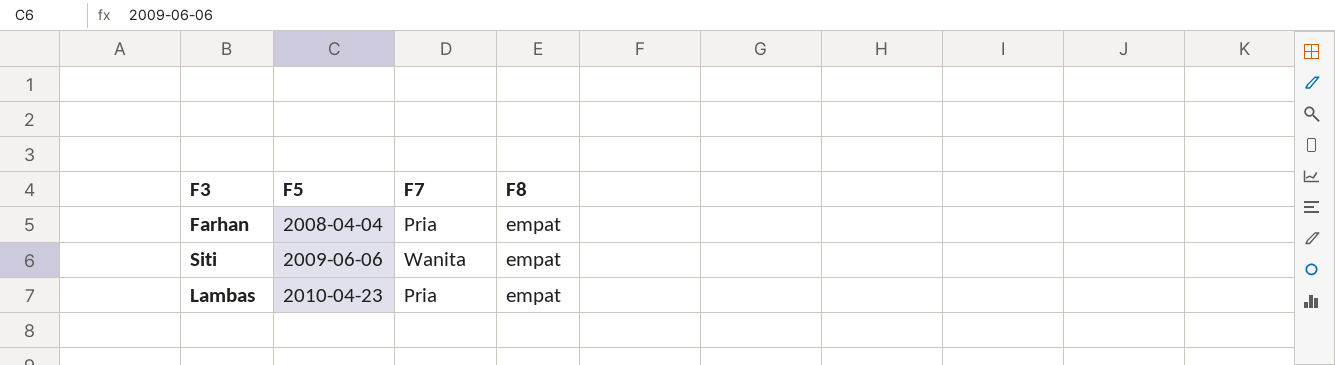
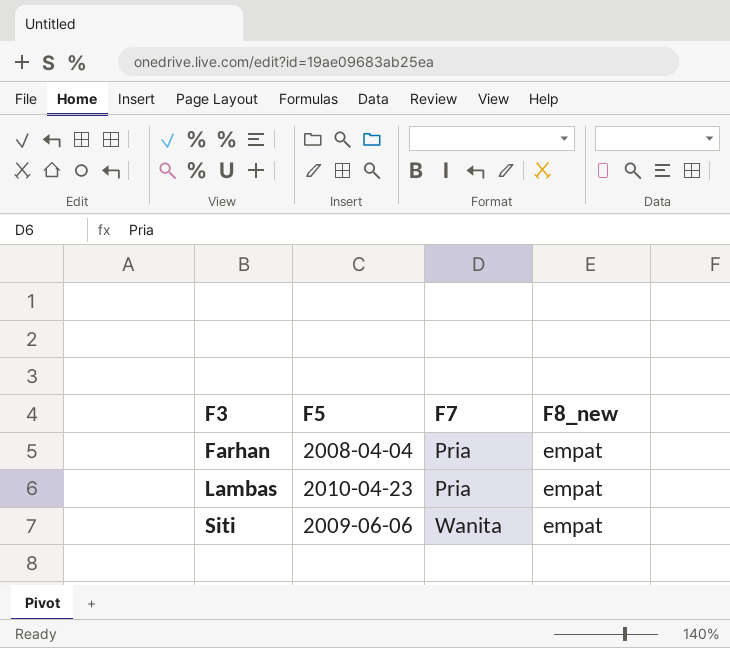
row order: F5 ascending -> F3 ascending
column name: F8 -> F8_new

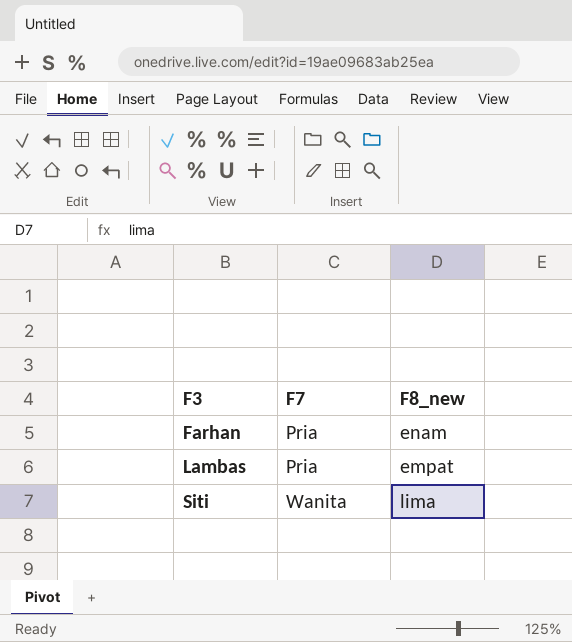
column F5 | position: 2 -> none
Farhan | F8_new: empat -> enam
Siti | F8_new: empat -> lima

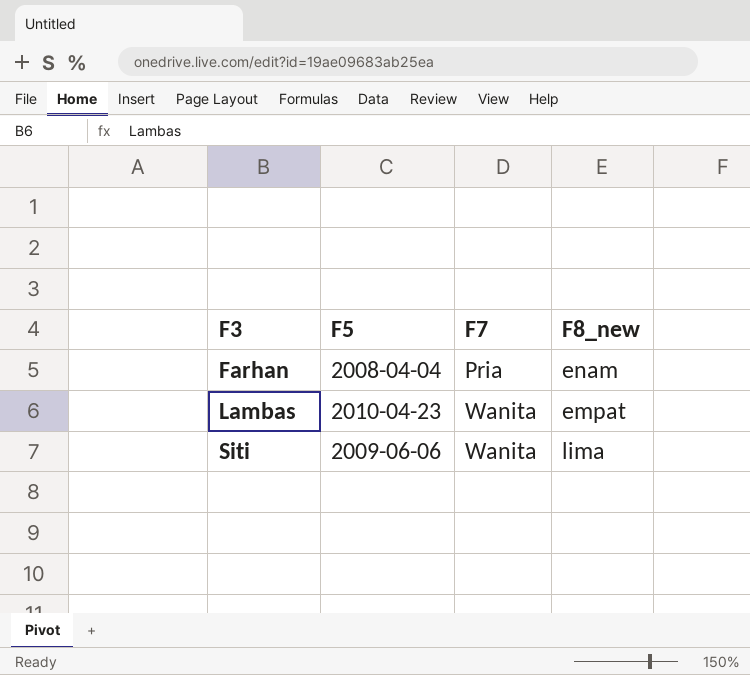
column F5 | position: none -> 2
Lambas | F7: Pria -> Wanita

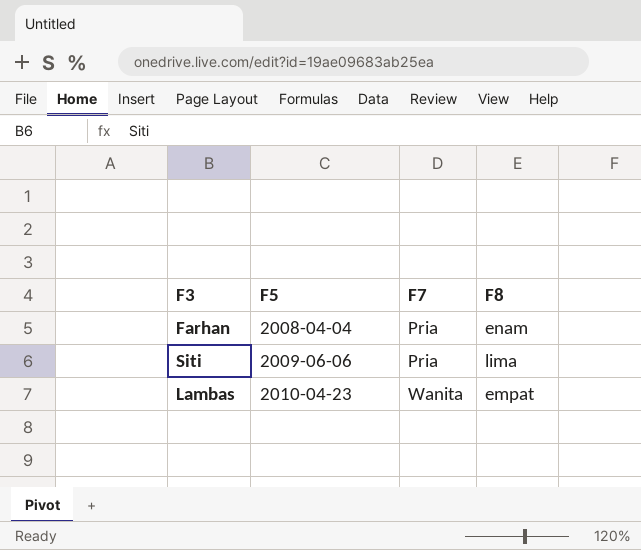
row order: F3 ascending -> F5 ascending
column name: F8_new -> F8
Siti | F7: Wanita -> Pria

